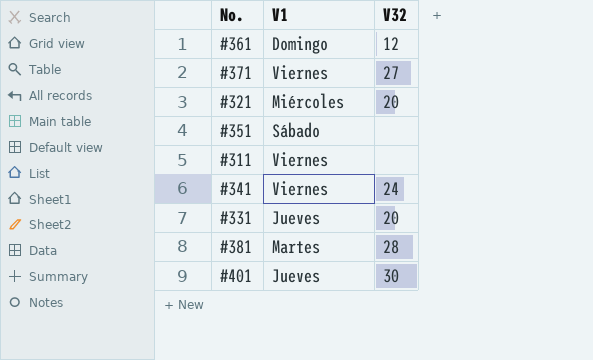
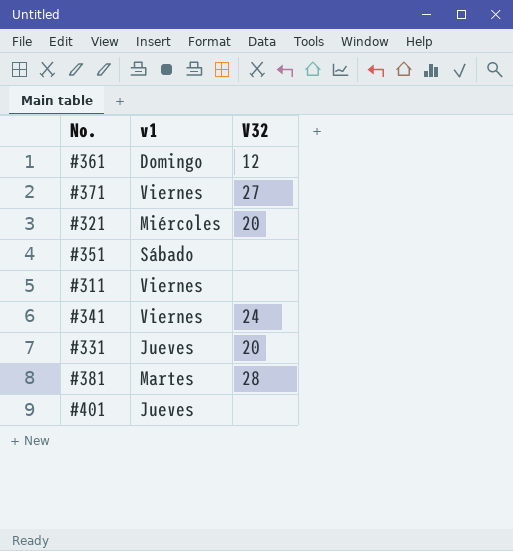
column name: V1 -> v1
#401 | V32: 30 -> none

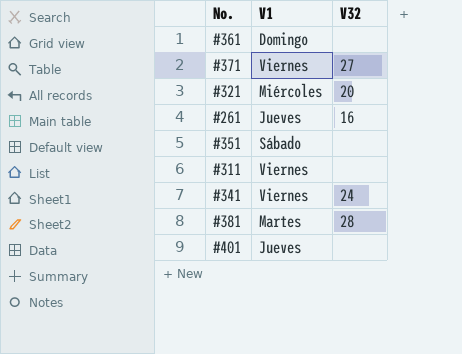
column name: v1 -> V1
row #331: Jueves | 20 -> none
#361 | V32: 12 -> none
row #261: none -> Jueves | 16

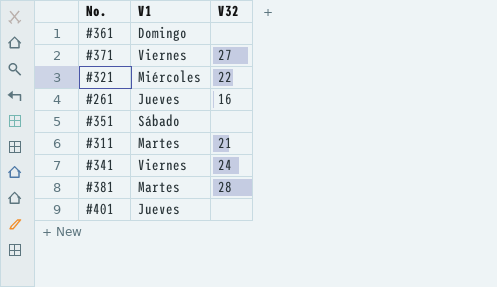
#321 | V32: 20 -> 22
#311 | V1: Viernes -> Martes
#311 | V32: none -> 21

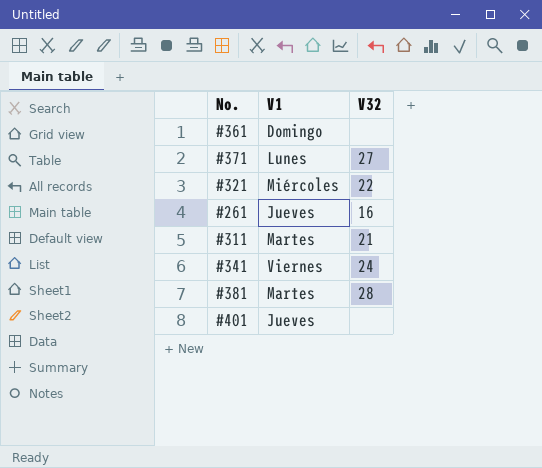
row #351: Sábado | none -> none
#371 | V1: Viernes -> Lunes

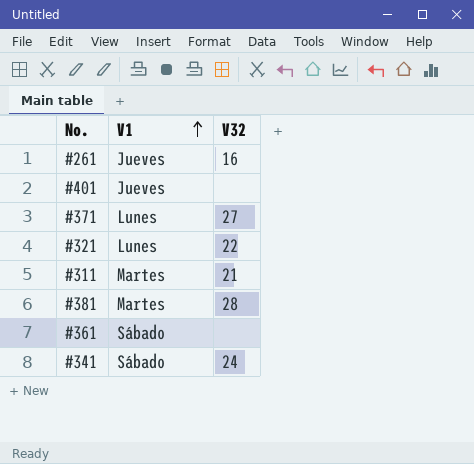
row order: none -> V1 ascending
#321 | V1: Miércoles -> Lunes
#361 | V1: Domingo -> Sábado
#341 | V1: Viernes -> Sábado

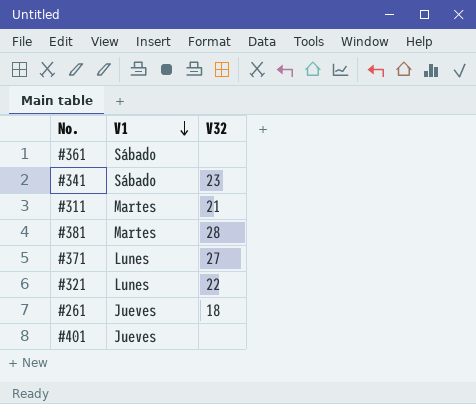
row order: V1 ascending -> V1 descending
#341 | V32: 24 -> 23
#261 | V32: 16 -> 18

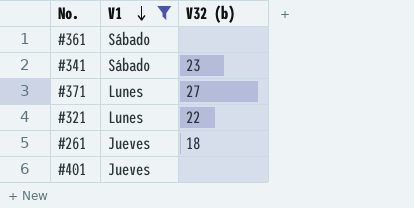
filter: none -> V1 != Martes
column name: V32 -> V32 (b)

